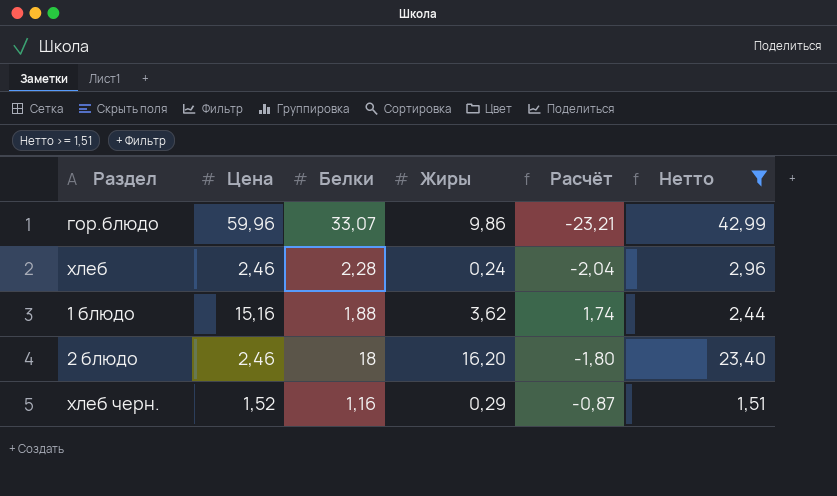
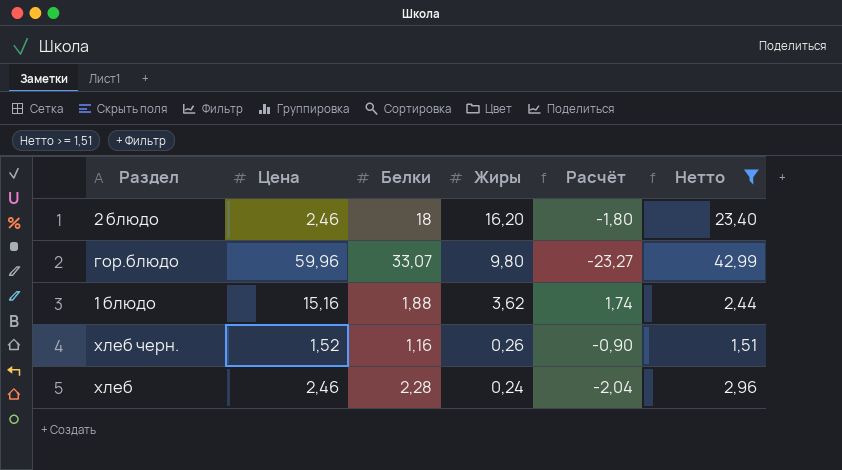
row order: none -> Жиры descending
гор.блюдо | Жиры: 9,86 -> 9,80
гор.блюдо | Расчёт: -23,21 -> -23,27
хлеб черн. | Жиры: 0,29 -> 0,26
хлеб черн. | Расчёт: -0,87 -> -0,90

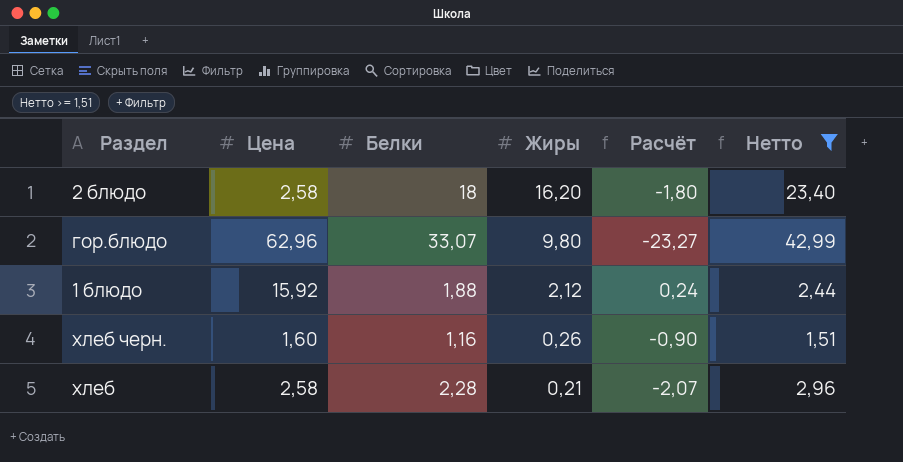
2 блюдо | Цена: 2,46 -> 2,58
гор.блюдо | Цена: 59,96 -> 62,96
1 блюдо | Цена: 15,16 -> 15,92
1 блюдо | Жиры: 3,62 -> 2,12
1 блюдо | Расчёт: 1,74 -> 0,24
хлеб черн. | Цена: 1,52 -> 1,60
хлеб | Цена: 2,46 -> 2,58
хлеб | Жиры: 0,24 -> 0,21
хлеб | Расчёт: -2,04 -> -2,07

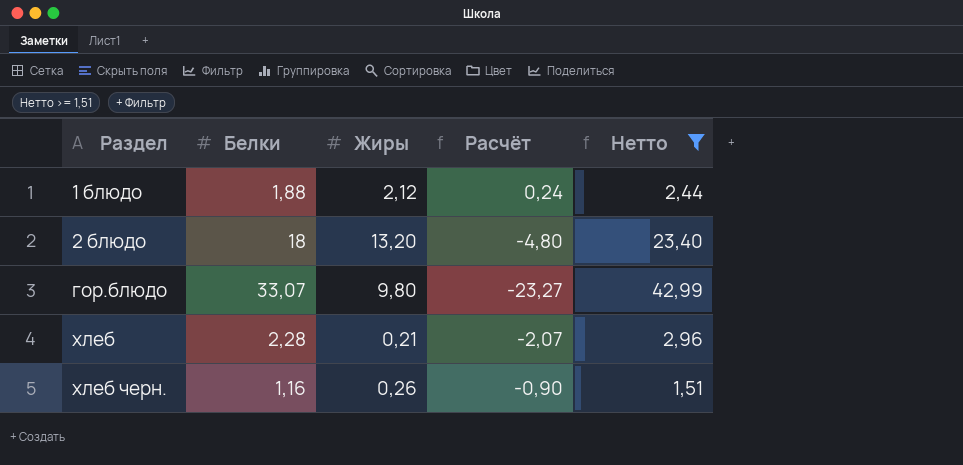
row order: Жиры descending -> Раздел ascending
column Цена | position: 2 -> none
2 блюдо | Жиры: 16,20 -> 13,20
2 блюдо | Расчёт: -1,80 -> -4,80

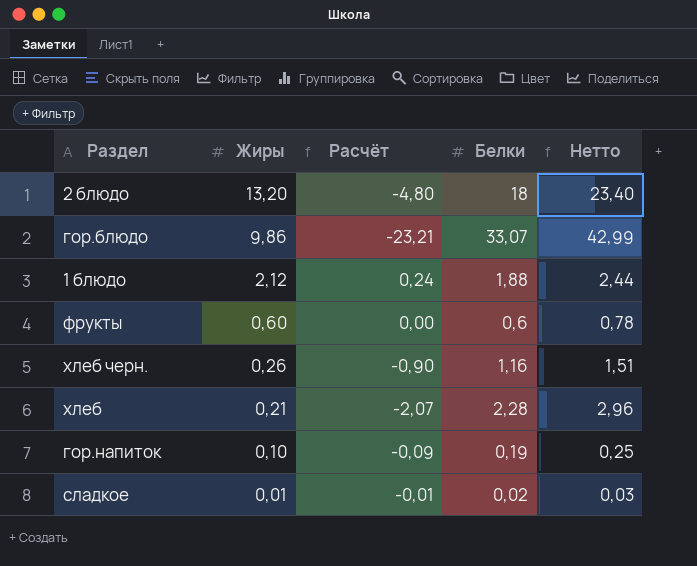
filter: Нетто >= 1,51 -> none
row order: Раздел ascending -> Жиры descending
column Белки | position: 2 -> 4
гор.блюдо | Жиры: 9,80 -> 9,86
гор.блюдо | Расчёт: -23,27 -> -23,21

